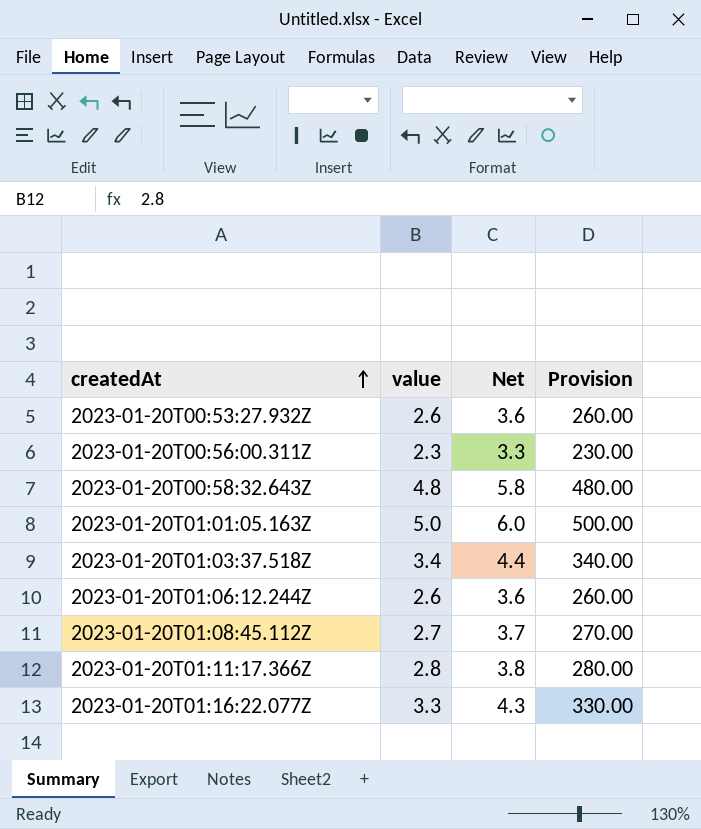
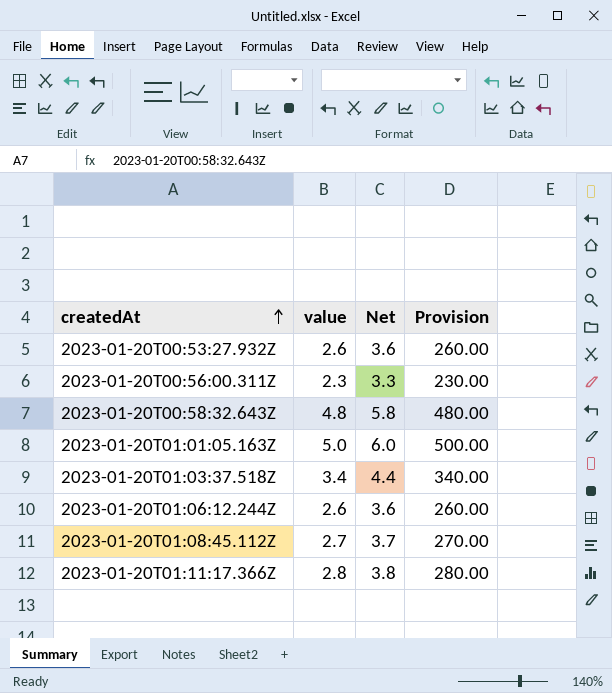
row 2023-01-20T01:16:22.077Z: 3.3 | 4.3 | 330.00 -> none

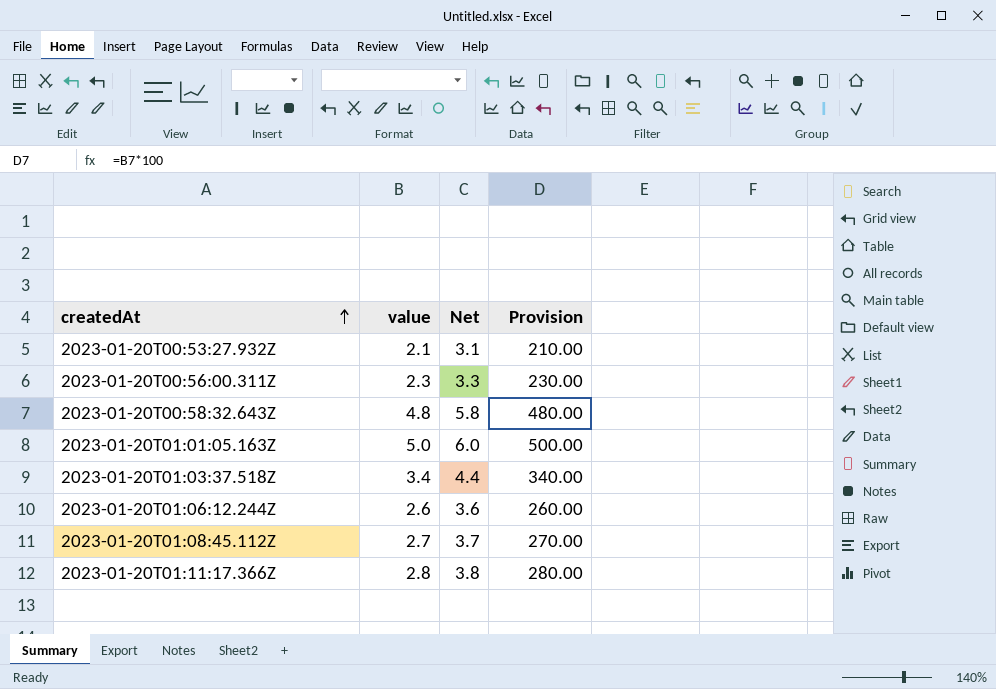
2023-01-20T00:53:27.932Z | value: 2.6 -> 2.1
2023-01-20T00:53:27.932Z | Net: 3.6 -> 3.1
2023-01-20T00:53:27.932Z | Provision: 260.00 -> 210.00

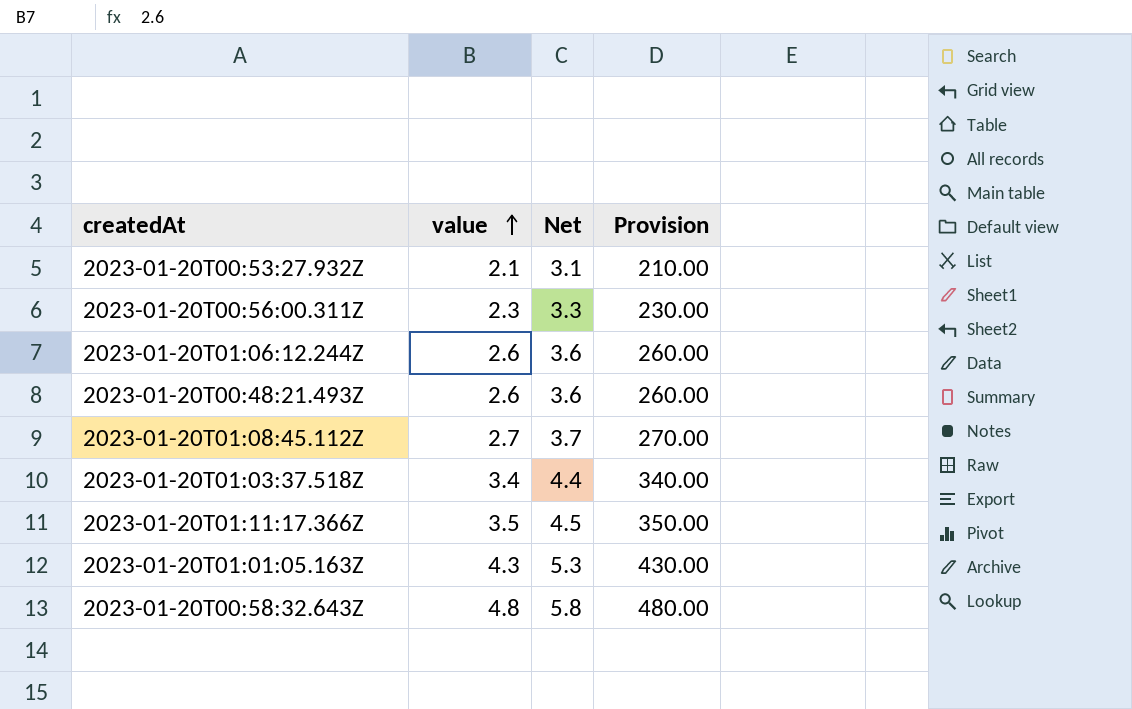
row order: createdAt ascending -> value ascending
row 2023-01-20T00:48:21.493Z: none -> 2.6 | 3.6 | 260.00
2023-01-20T01:11:17.366Z | value: 2.8 -> 3.5
2023-01-20T01:11:17.366Z | Net: 3.8 -> 4.5
2023-01-20T01:11:17.366Z | Provision: 280.00 -> 350.00
2023-01-20T01:01:05.163Z | value: 5.0 -> 4.3
2023-01-20T01:01:05.163Z | Net: 6.0 -> 5.3
2023-01-20T01:01:05.163Z | Provision: 500.00 -> 430.00

